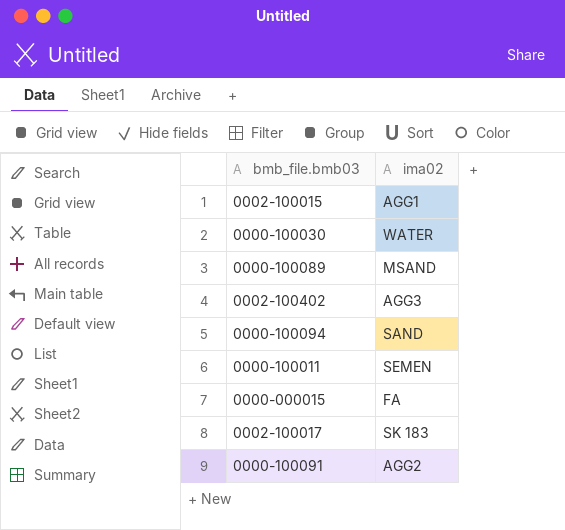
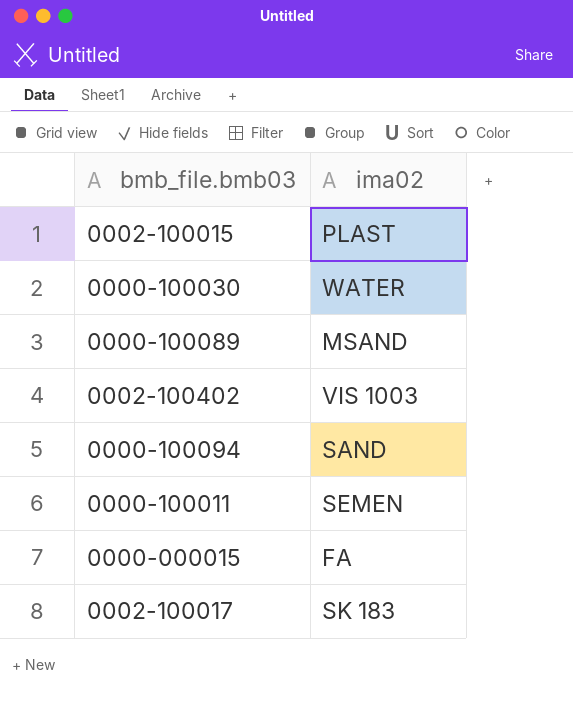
row 0000-100091: AGG2 -> none
0002-100015 | ima02: AGG1 -> PLAST
0002-100402 | ima02: AGG3 -> VIS 1003

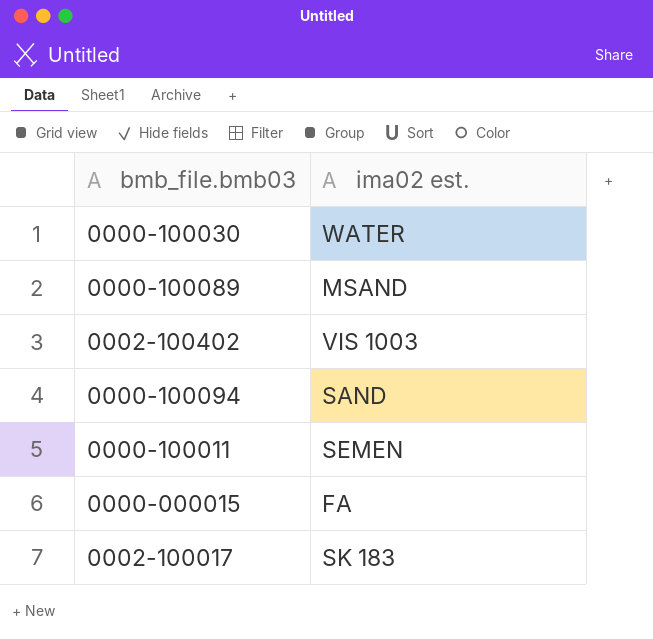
column name: ima02 -> ima02 est.
row 0002-100015: PLAST -> none

